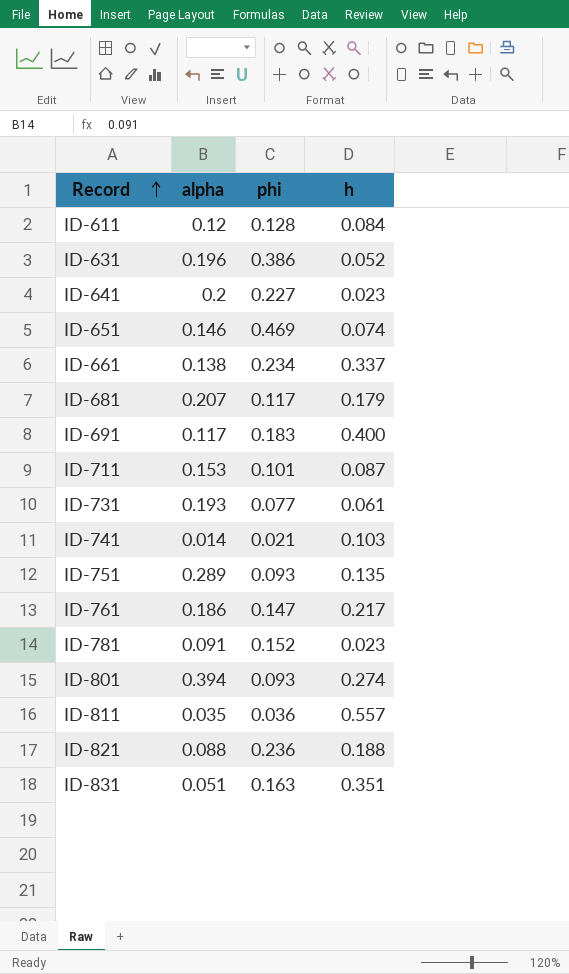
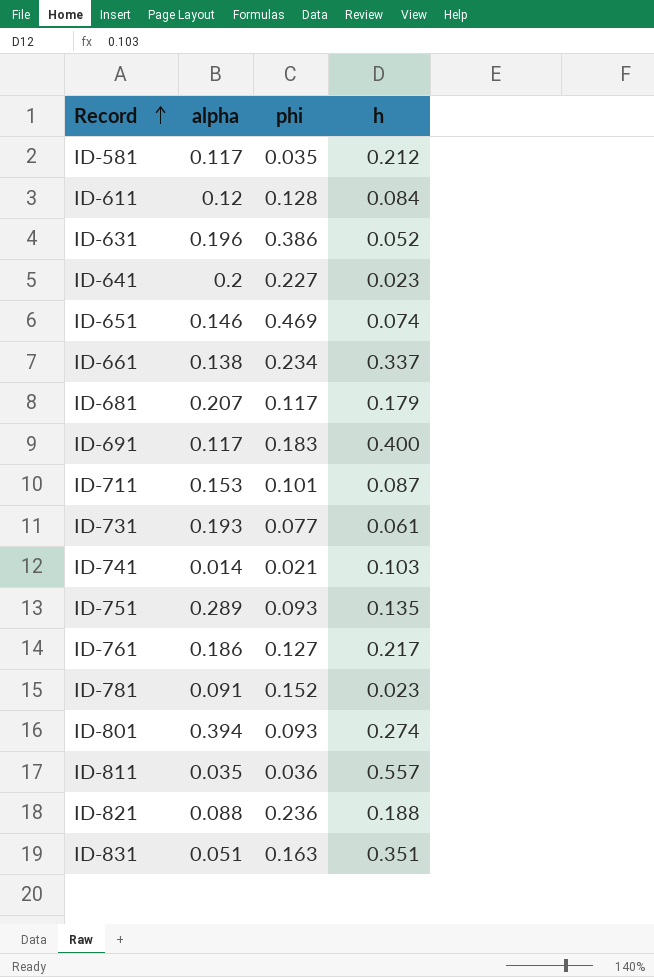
row ID-581: none -> 0.117 | 0.035 | 0.212
ID-761 | phi: 0.147 -> 0.127

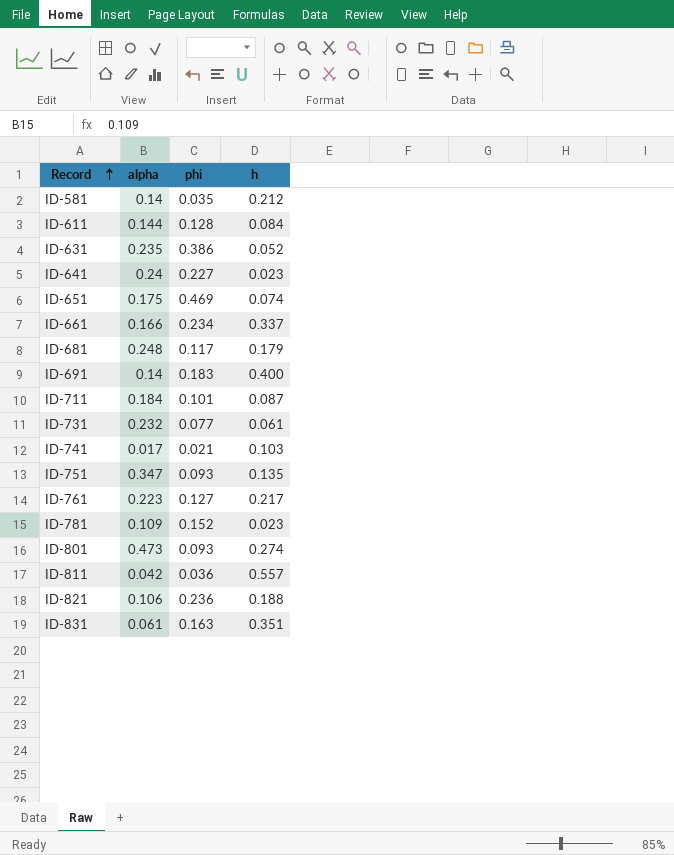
ID-581 | alpha: 0.117 -> 0.14
ID-611 | alpha: 0.12 -> 0.144
ID-631 | alpha: 0.196 -> 0.235
ID-641 | alpha: 0.2 -> 0.24
ID-651 | alpha: 0.146 -> 0.175
ID-661 | alpha: 0.138 -> 0.166
ID-681 | alpha: 0.207 -> 0.248
ID-691 | alpha: 0.117 -> 0.14
ID-711 | alpha: 0.153 -> 0.184
ID-731 | alpha: 0.193 -> 0.232
ID-741 | alpha: 0.014 -> 0.017
ID-751 | alpha: 0.289 -> 0.347
ID-761 | alpha: 0.186 -> 0.223
ID-781 | alpha: 0.091 -> 0.109
ID-801 | alpha: 0.394 -> 0.473
ID-811 | alpha: 0.035 -> 0.042
ID-821 | alpha: 0.088 -> 0.106
ID-831 | alpha: 0.051 -> 0.061

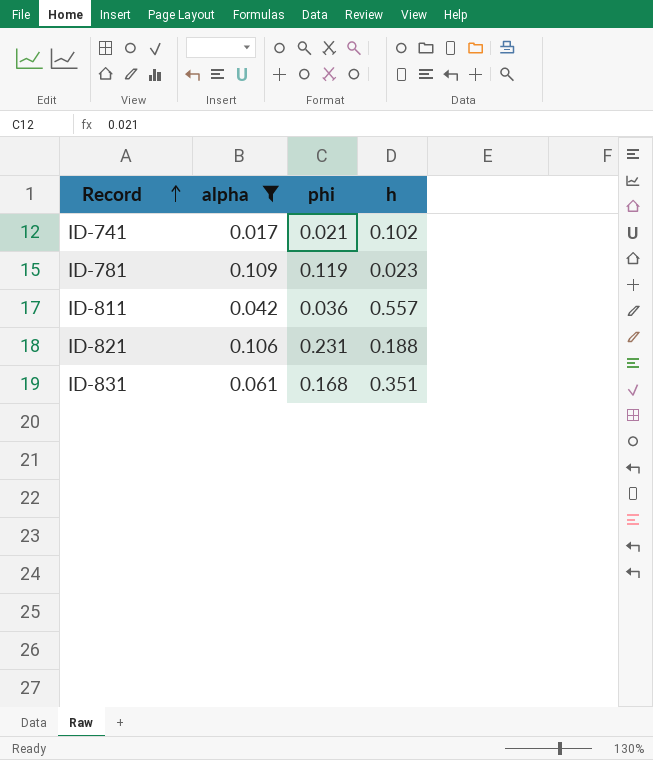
filter: none -> alpha <= 0.109
ID-741 | h: 0.103 -> 0.102
ID-781 | phi: 0.152 -> 0.119
ID-821 | phi: 0.236 -> 0.231
ID-831 | phi: 0.163 -> 0.168

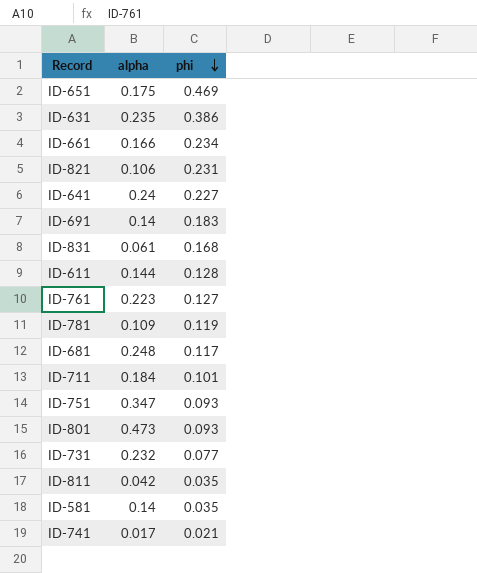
filter: alpha <= 0.109 -> none
row order: Record ascending -> phi descending
column h | position: 4 -> none
ID-811 | phi: 0.036 -> 0.035

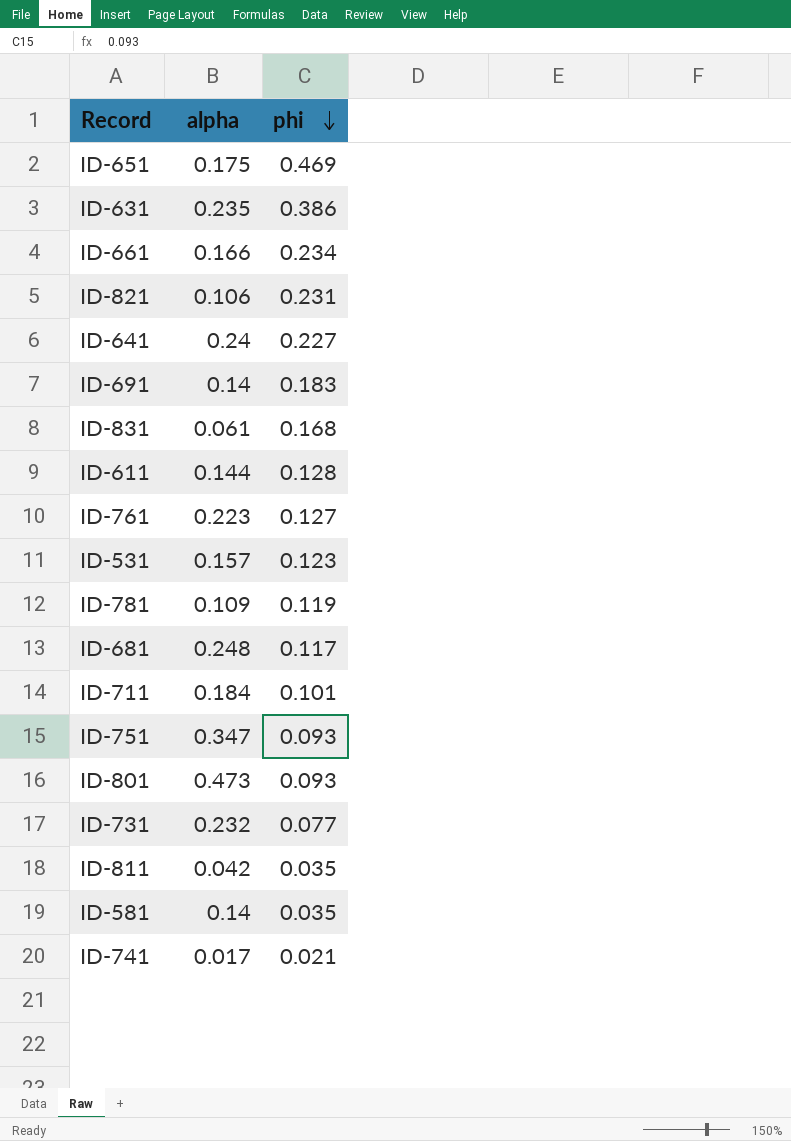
row ID-531: none -> 0.157 | 0.123

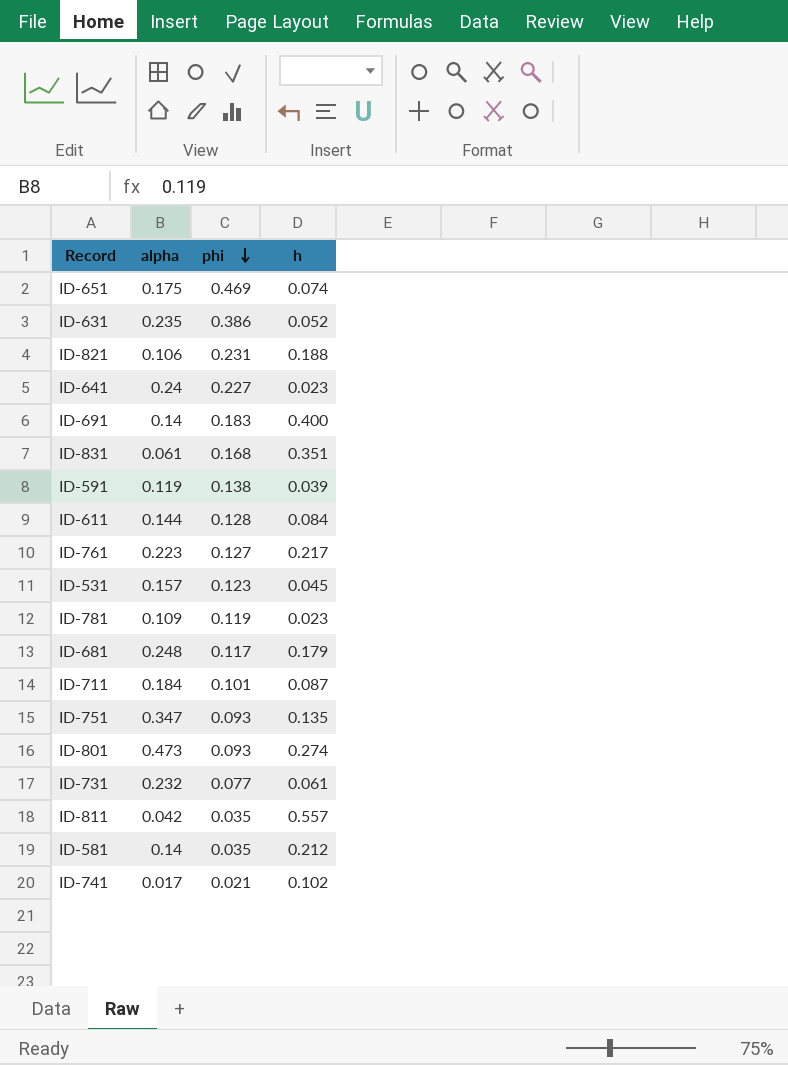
column h | position: none -> 4
row ID-661: 0.166 | 0.234 -> none
row ID-591: none -> 0.119 | 0.138 | 0.039

